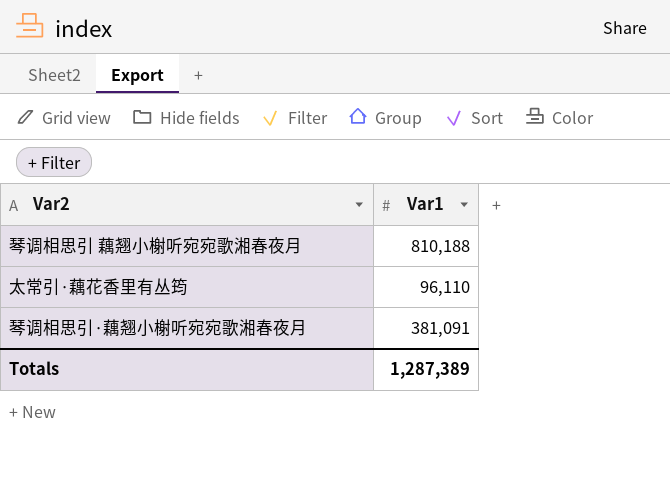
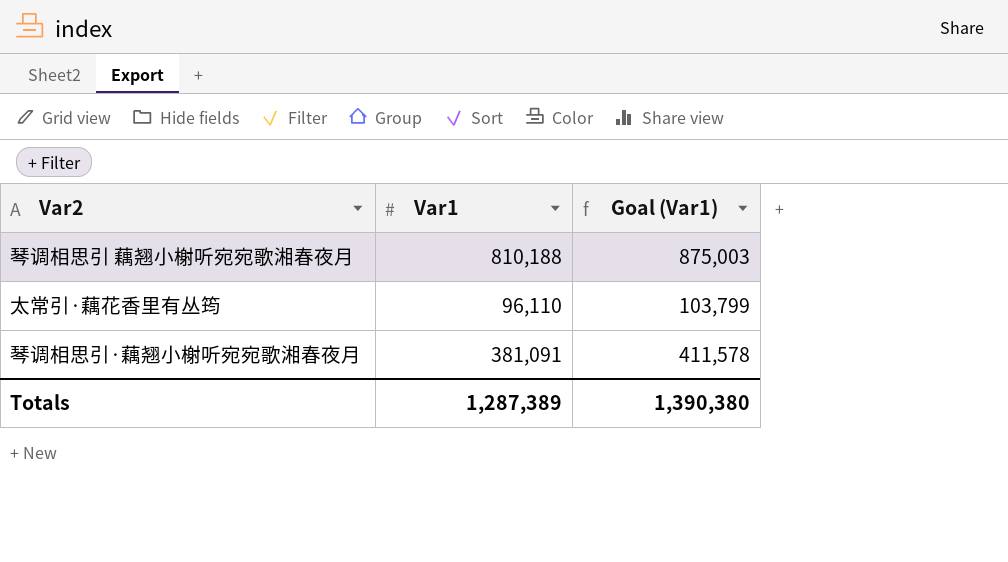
column Goal (Var1) | formula: none -> [Var1] * 1.08

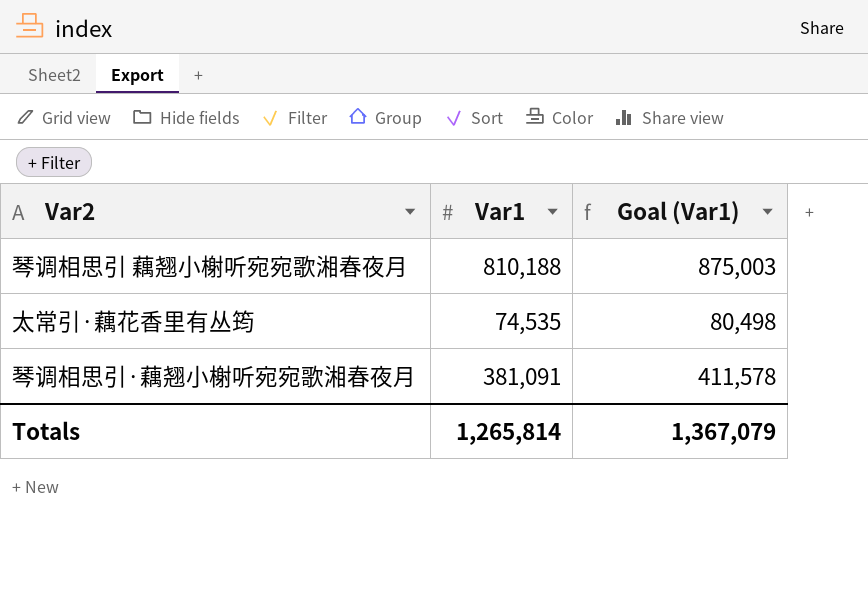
太常引·藕花香里有丛筠 | Var1: 96,110 -> 74,535
太常引·藕花香里有丛筠 | Goal (Var1): 103,799 -> 80,498
Totals | Var1: 1,287,389 -> 1,265,814
Totals | Goal (Var1): 1,390,380 -> 1,367,079

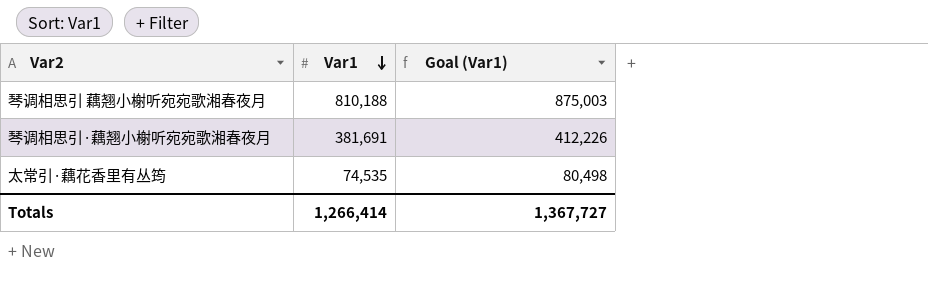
row order: none -> Var1 descending
琴调相思引·藕翘小榭听宛宛歌湘春夜月 | Var1: 381,091 -> 381,691
琴调相思引·藕翘小榭听宛宛歌湘春夜月 | Goal (Var1): 411,578 -> 412,226
Totals | Var1: 1,265,814 -> 1,266,414
Totals | Goal (Var1): 1,367,079 -> 1,367,727

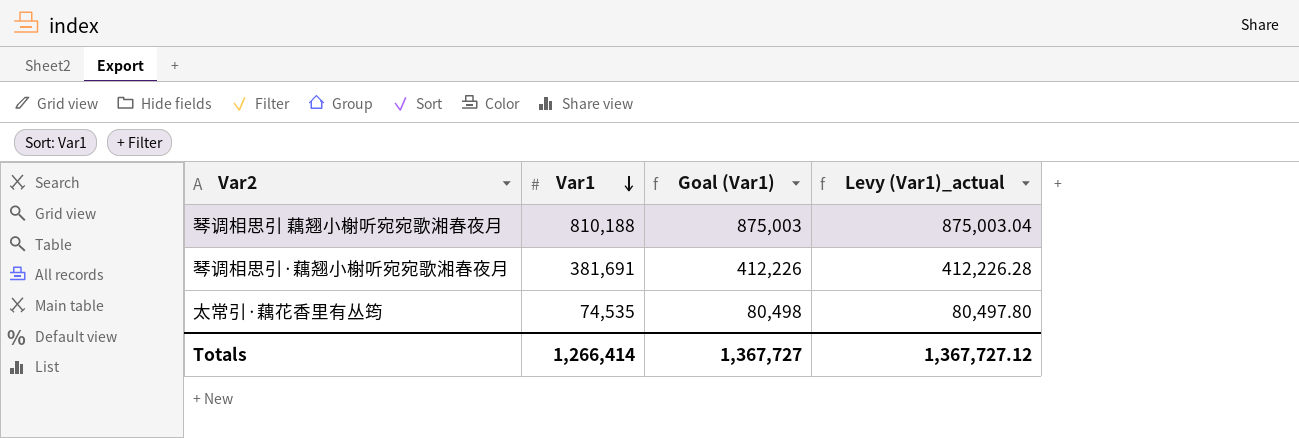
column Levy (Var1)_actual | formula: none -> [Var1] * 1.08

